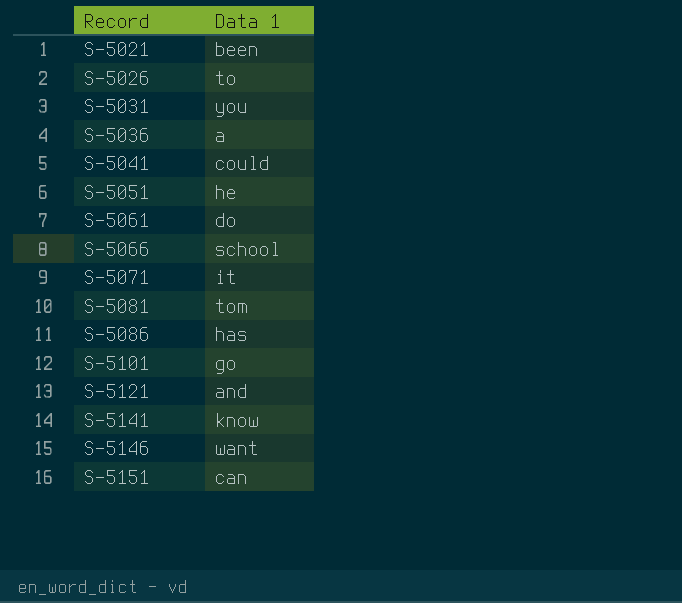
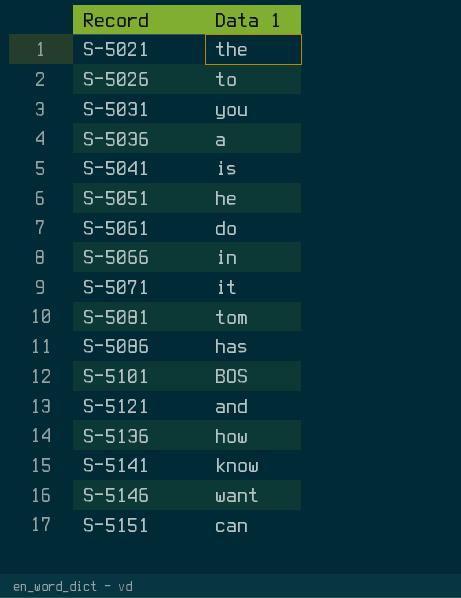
S-5021 | Data 1: been -> the
S-5041 | Data 1: could -> is
S-5066 | Data 1: school -> in
S-5101 | Data 1: go -> BOS
row S-5136: none -> how

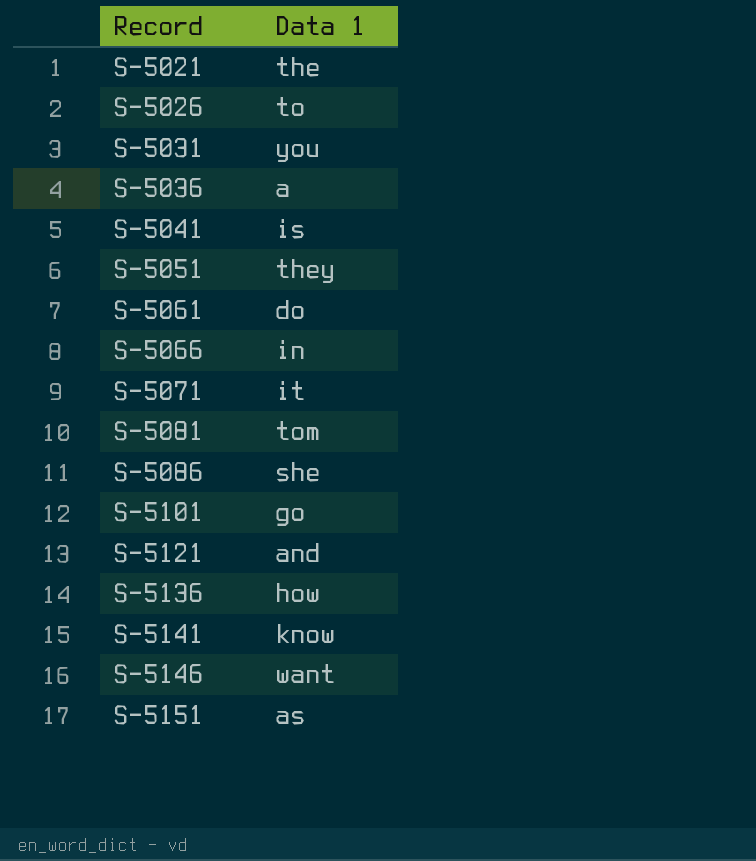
S-5051 | Data 1: he -> they
S-5086 | Data 1: has -> she
S-5101 | Data 1: BOS -> go
S-5151 | Data 1: can -> as

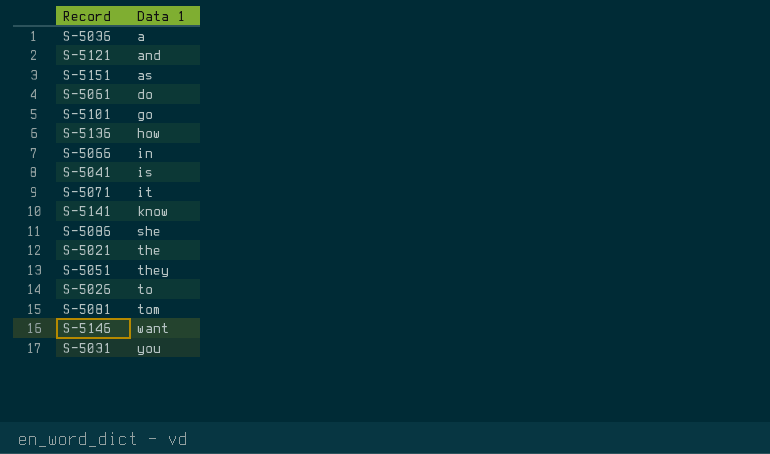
row order: Record ascending -> Data 1 ascending

